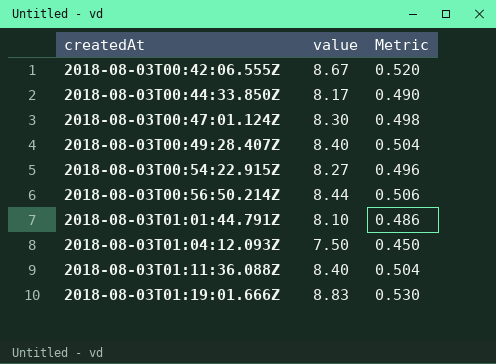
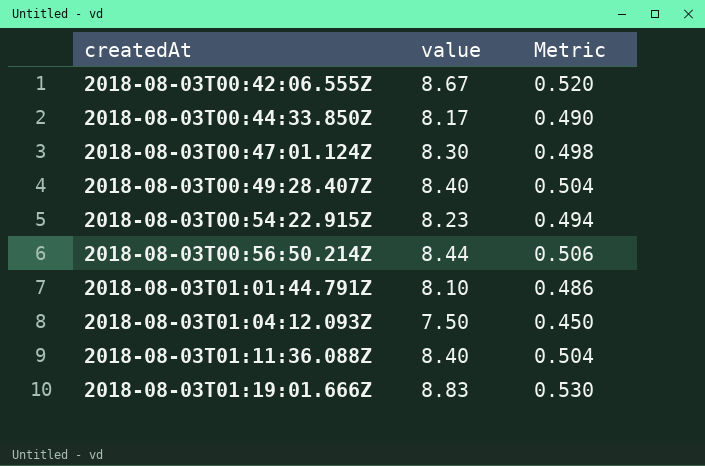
2018-08-03T00:54:22.915Z | value: 8.27 -> 8.23
2018-08-03T00:54:22.915Z | Metric: 0.496 -> 0.494

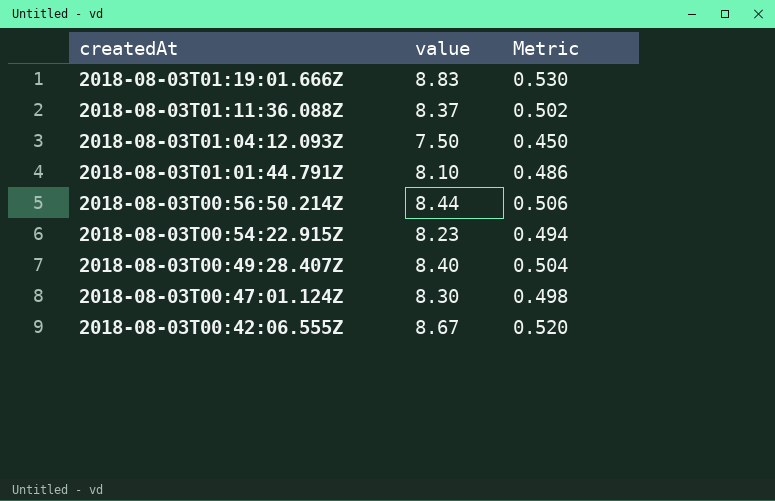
row order: createdAt ascending -> createdAt descending
row 2018-08-03T00:44:33.850Z: 8.17 | 0.490 -> none
2018-08-03T01:11:36.088Z | value: 8.40 -> 8.37
2018-08-03T01:11:36.088Z | Metric: 0.504 -> 0.502

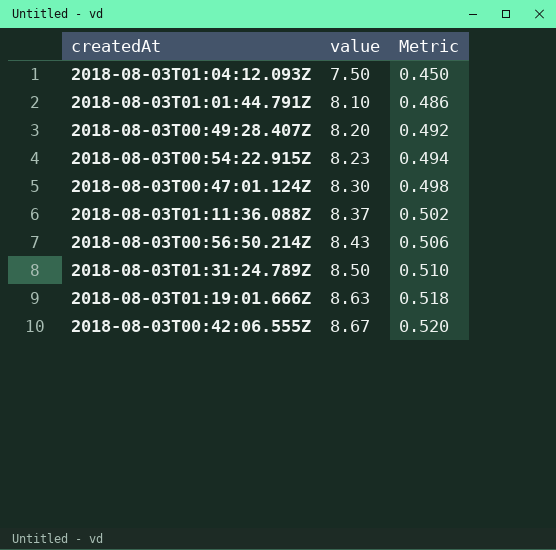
row order: createdAt descending -> value ascending
2018-08-03T00:49:28.407Z | value: 8.40 -> 8.20
2018-08-03T00:49:28.407Z | Metric: 0.504 -> 0.492
2018-08-03T00:56:50.214Z | value: 8.44 -> 8.43
row 2018-08-03T01:31:24.789Z: none -> 8.50 | 0.510
2018-08-03T01:19:01.666Z | value: 8.83 -> 8.63
2018-08-03T01:19:01.666Z | Metric: 0.530 -> 0.518

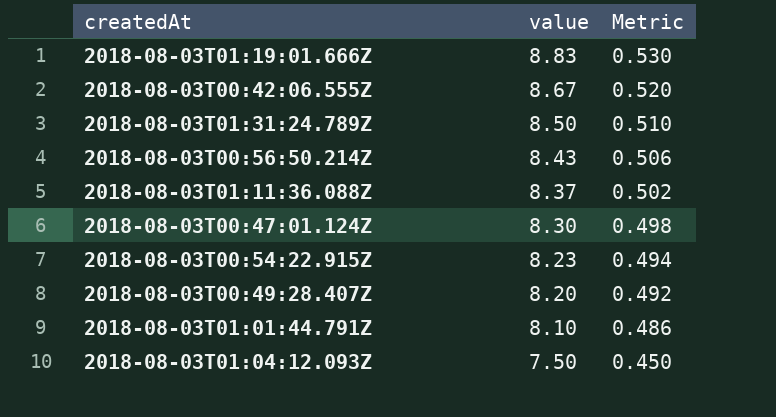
row order: value ascending -> value descending
2018-08-03T01:19:01.666Z | value: 8.63 -> 8.83
2018-08-03T01:19:01.666Z | Metric: 0.518 -> 0.530

